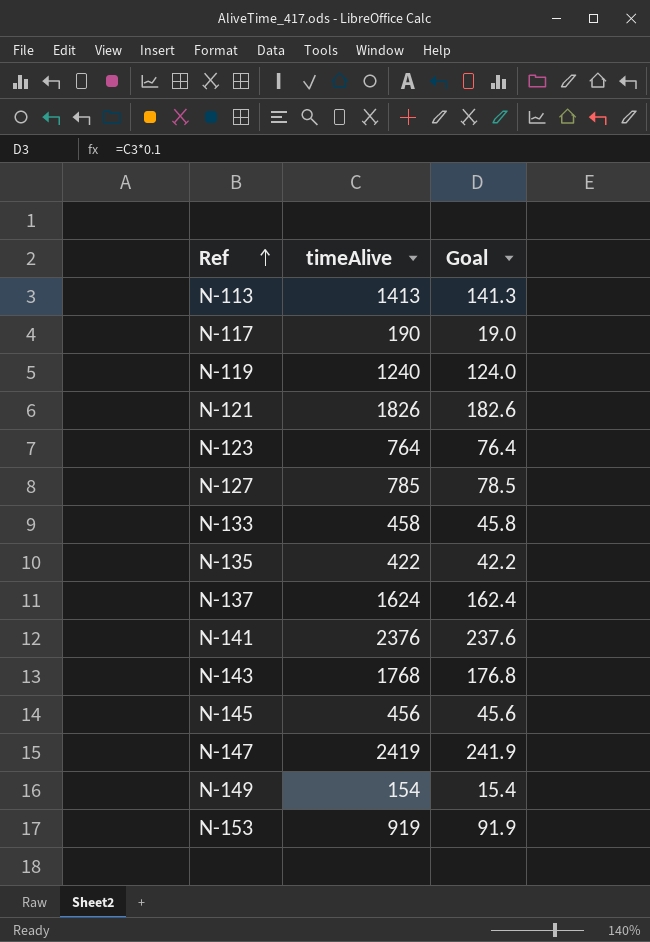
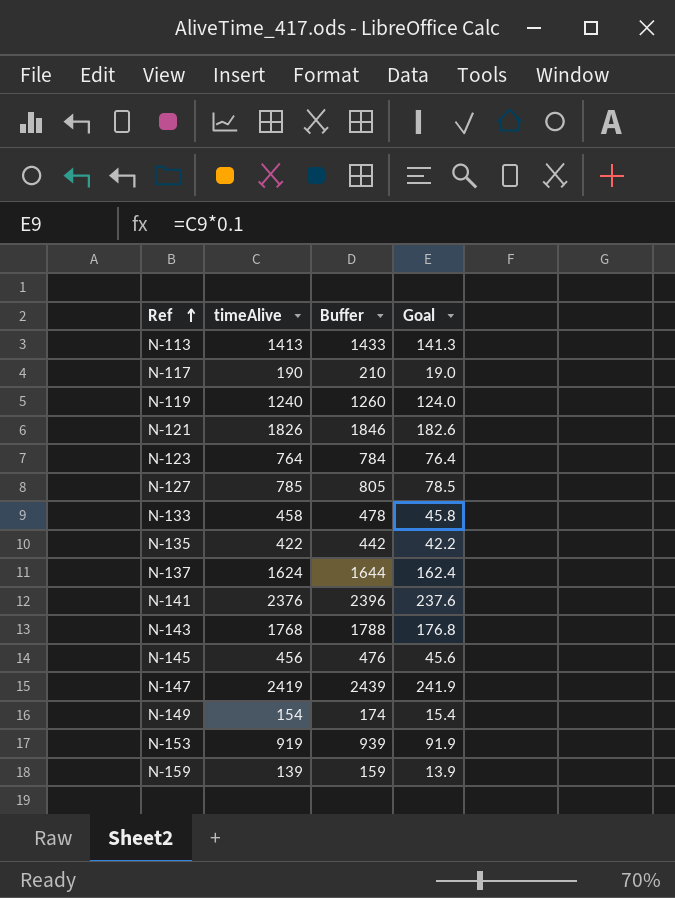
column Buffer | formula: none -> [timeAlive] + 20
row N-159: none -> 139 | 159 | 13.9

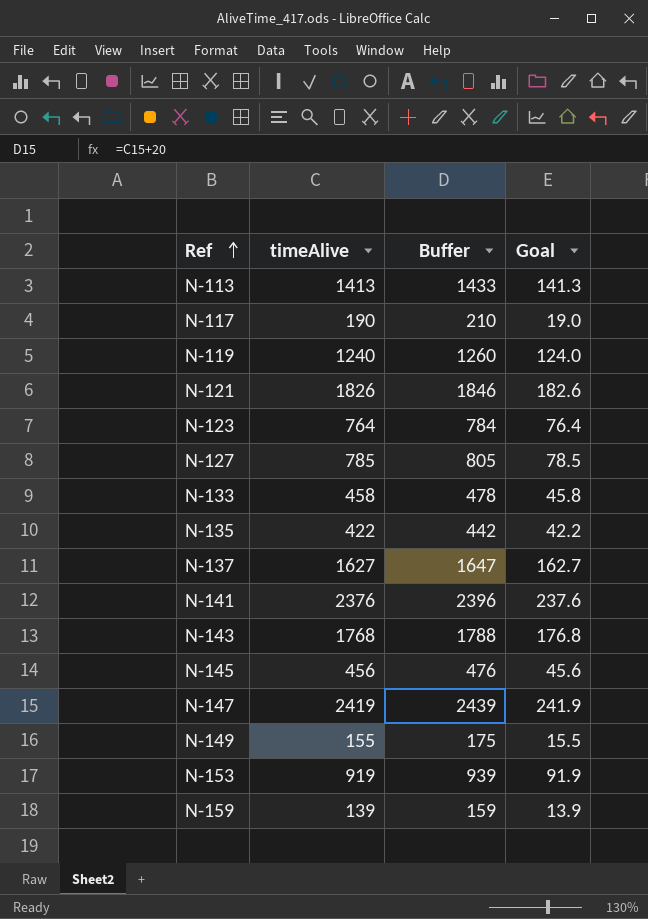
N-137 | timeAlive: 1624 -> 1627
N-137 | Buffer: 1644 -> 1647
N-137 | Goal: 162.4 -> 162.7
N-149 | timeAlive: 154 -> 155
N-149 | Buffer: 174 -> 175
N-149 | Goal: 15.4 -> 15.5

